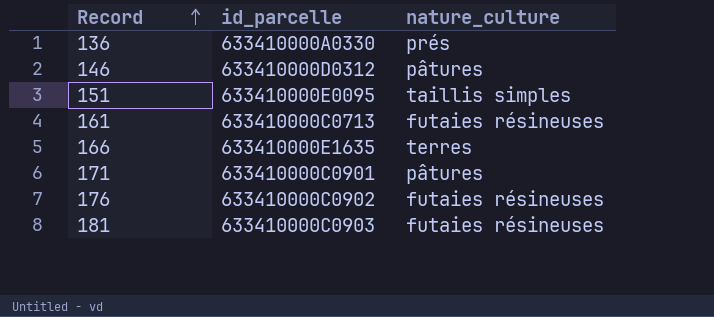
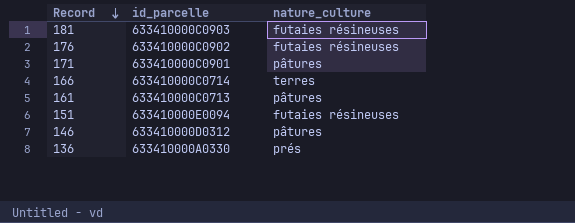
row order: Record ascending -> Record descending
166 | id_parcelle: 633410000E1635 -> 633410000C0714
161 | nature_culture: futaies résineuses -> pâtures
151 | id_parcelle: 633410000E0095 -> 633410000E0094
151 | nature_culture: taillis simples -> futaies résineuses

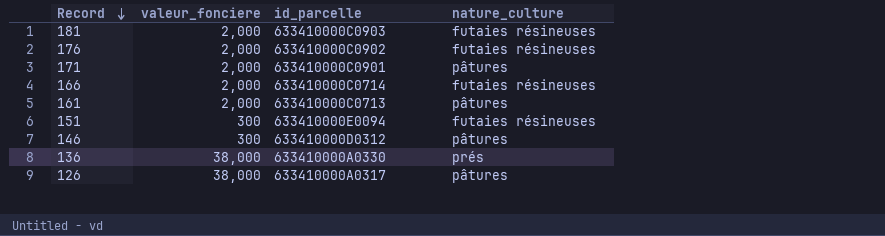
column valeur_fonciere | position: none -> 2
166 | nature_culture: terres -> futaies résineuses
row 126: none -> 38,000 | 633410000A0317 | pâtures

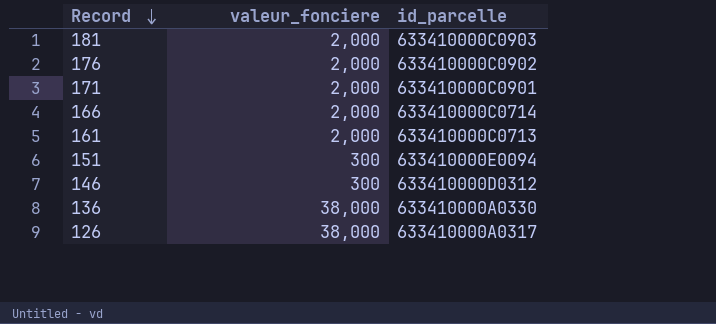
column nature_culture | position: 4 -> none

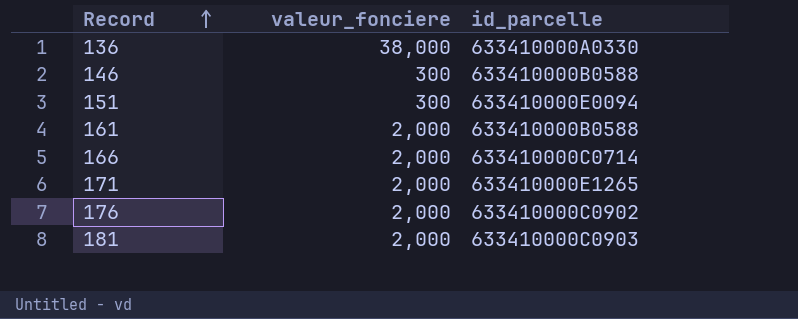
row order: Record descending -> Record ascending
row 126: 38,000 | 633410000A0317 -> none
146 | id_parcelle: 633410000D0312 -> 633410000B0588
161 | id_parcelle: 633410000C0713 -> 633410000B0588
171 | id_parcelle: 633410000C0901 -> 633410000E1265

